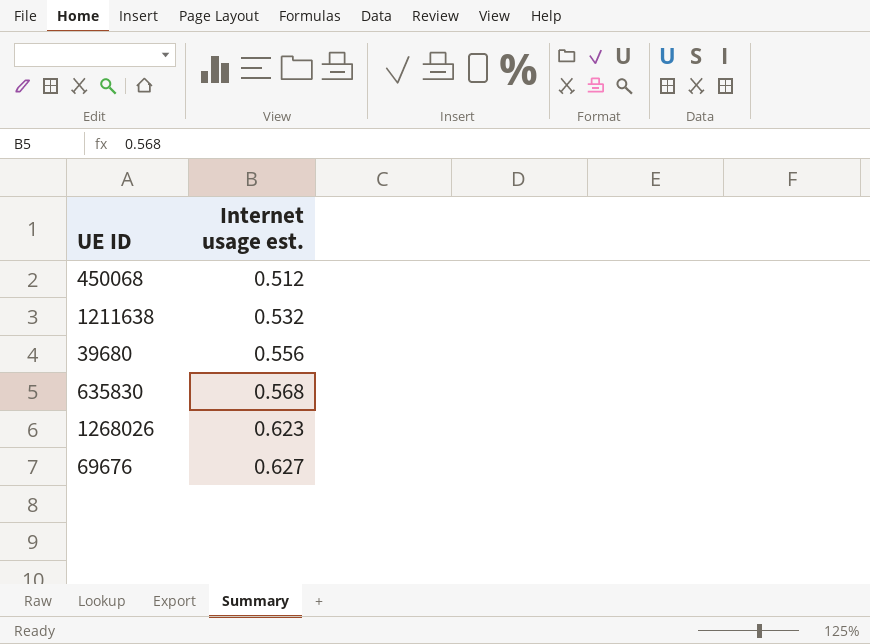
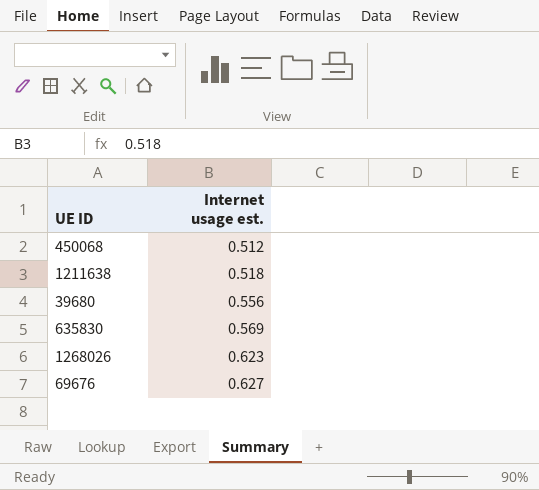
1211638 | Internet usage est.: 0.532 -> 0.518
635830 | Internet usage est.: 0.568 -> 0.569

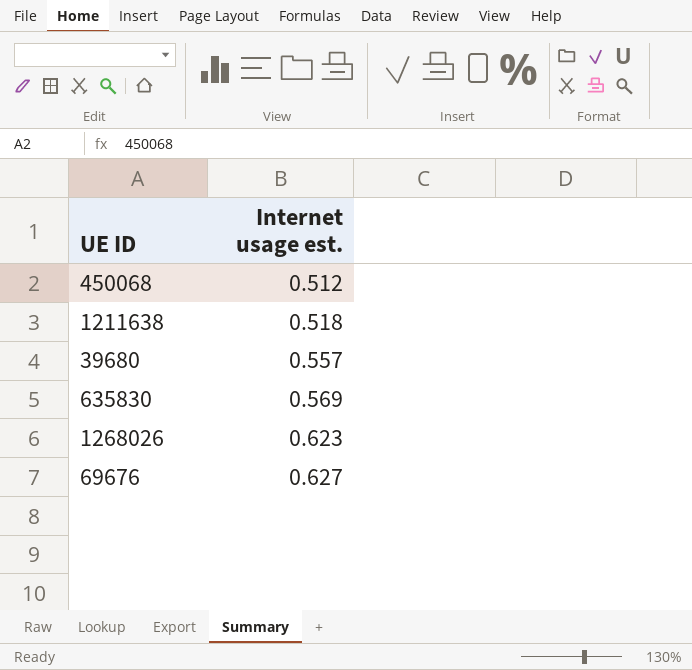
39680 | Internet usage est.: 0.556 -> 0.557

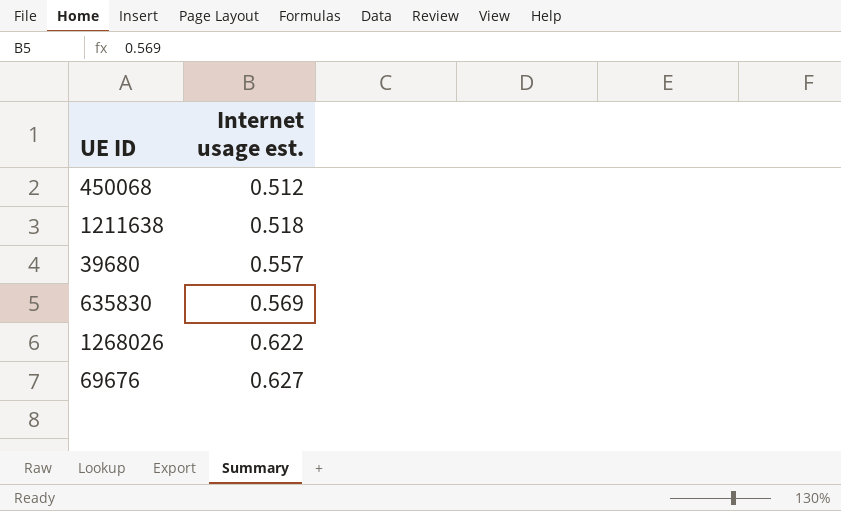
1268026 | Internet usage est.: 0.623 -> 0.622

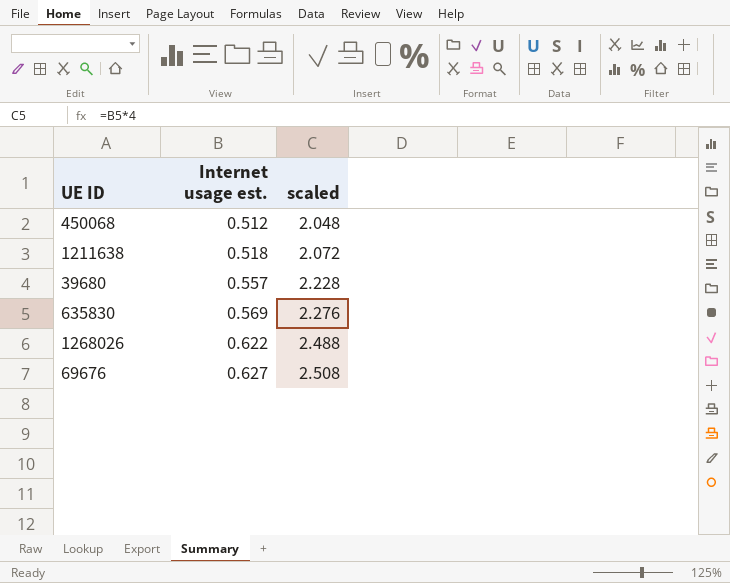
column scaled | formula: none -> [Internet usage est.] * 4

